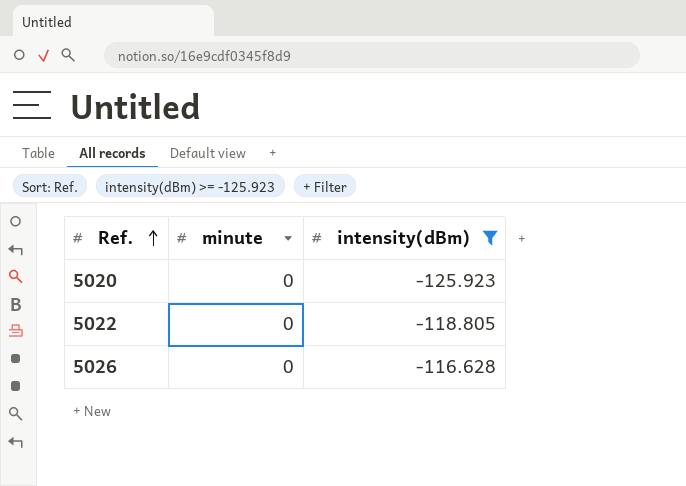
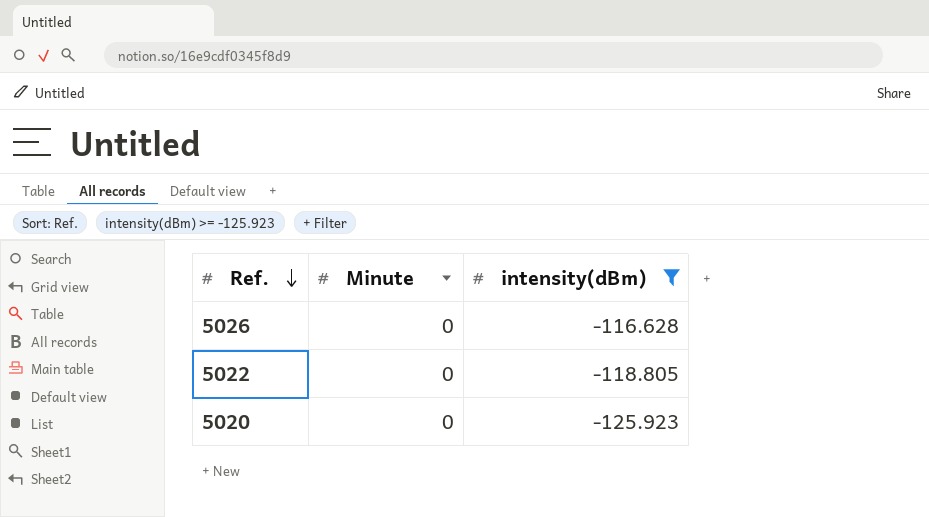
row order: Ref. ascending -> Ref. descending
column name: minute -> Minute

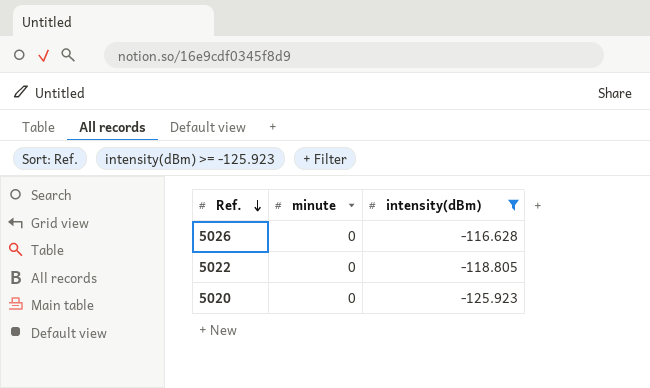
column name: Minute -> minute

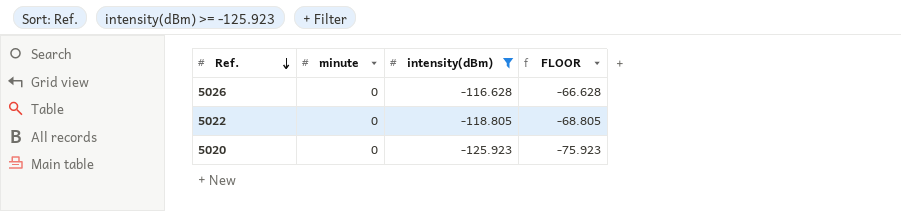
column FLOOR | formula: none -> [intensity(dBm)] + 50

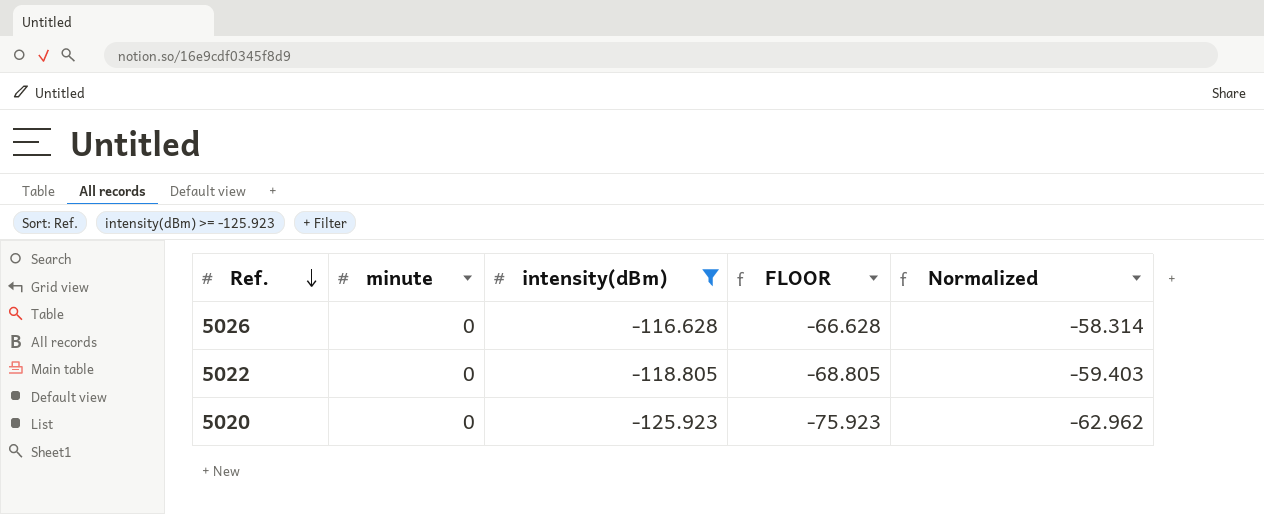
column Normalized | formula: none -> [intensity(dBm)] * 0.5

